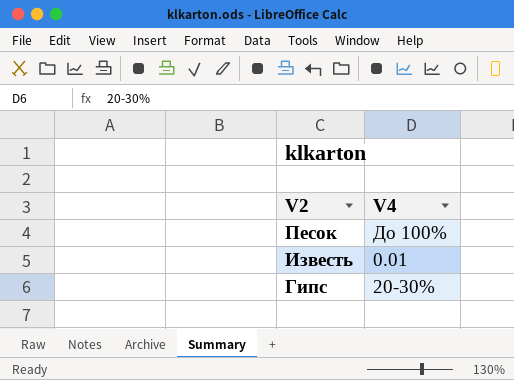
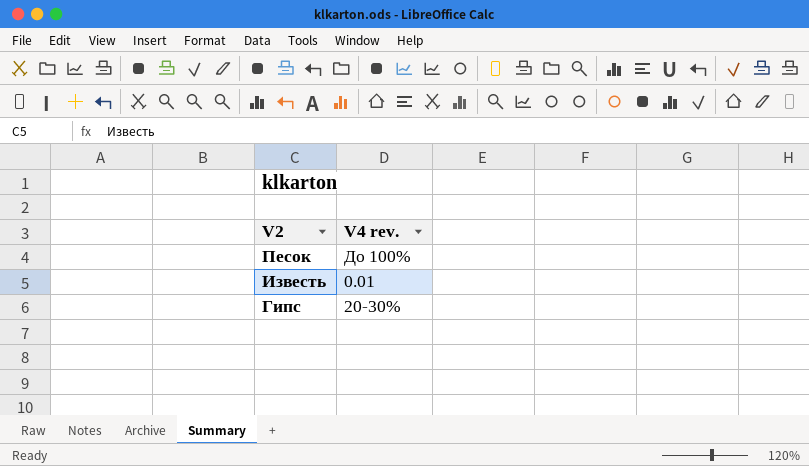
column name: V4 -> V4 rev.

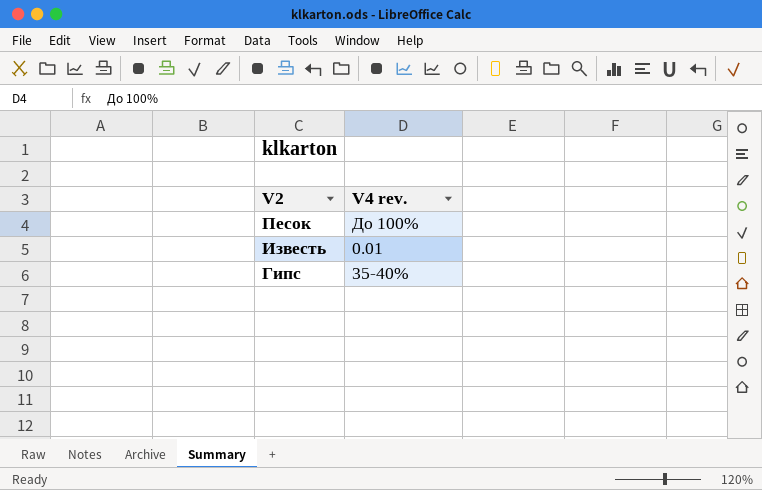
Гипс | V4 rev.: 20-30% -> 35-40%

